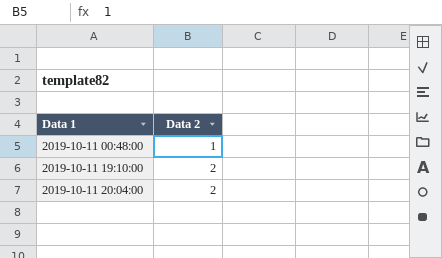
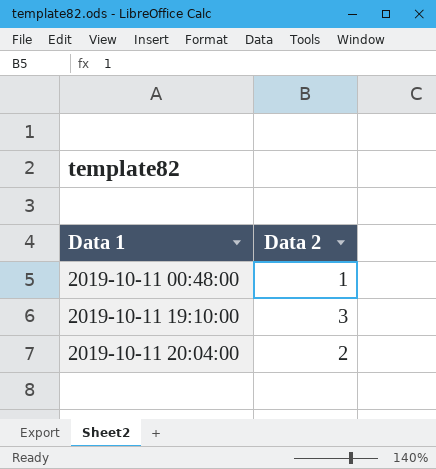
2019-10-11 19:10:00 | Data 2: 2 -> 3

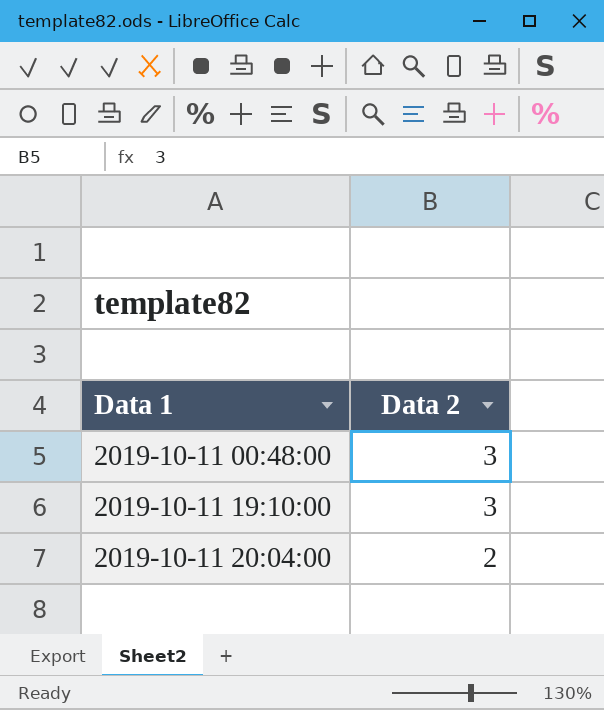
2019-10-11 00:48:00 | Data 2: 1 -> 3

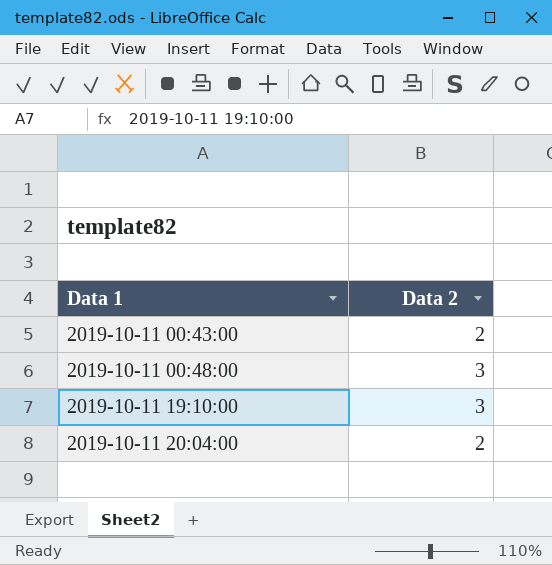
row 2019-10-11 00:43:00: none -> 2

